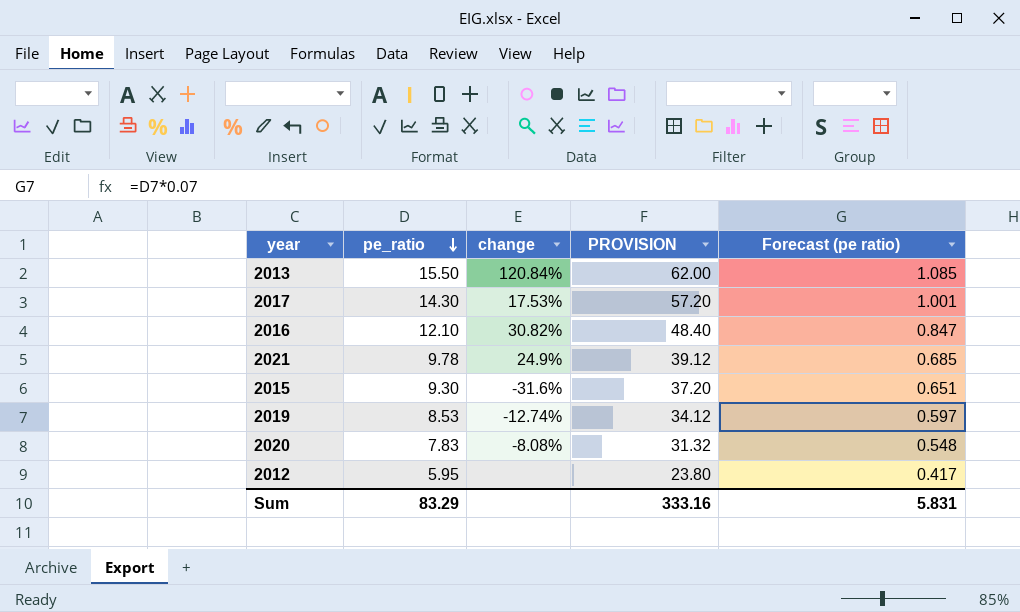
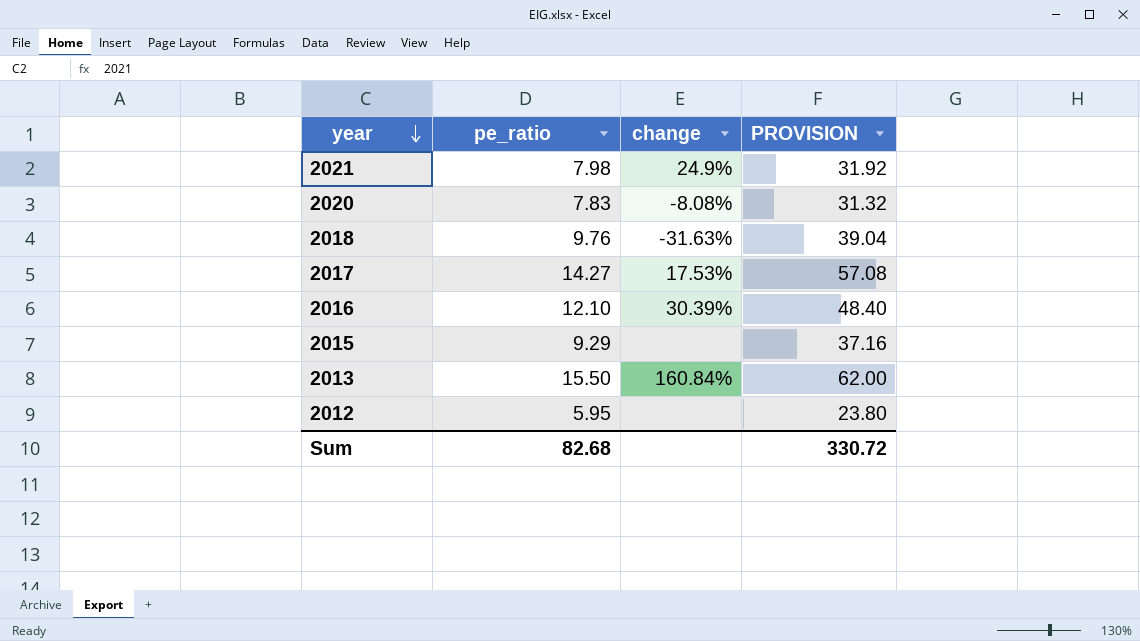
row order: pe_ratio descending -> year descending
column Forecast (pe ratio) | formula: [pe_ratio] * 0.07 -> none
row 2019: 8.53 | -12.74% | 34.12 | 0.597 -> none
2021 | pe_ratio: 9.78 -> 7.98
2021 | PROVISION: 39.12 -> 31.92
row 2018: none -> 9.76 | -31.63% | 39.04
2017 | pe_ratio: 14.30 -> 14.27
2017 | PROVISION: 57.20 -> 57.08
2016 | change: 30.82% -> 30.39%
2015 | pe_ratio: 9.30 -> 9.29
2015 | change: -31.6% -> none
2015 | PROVISION: 37.20 -> 37.16
2013 | change: 120.84% -> 160.84%
Sum | pe_ratio: 83.29 -> 82.68
Sum | PROVISION: 333.16 -> 330.72

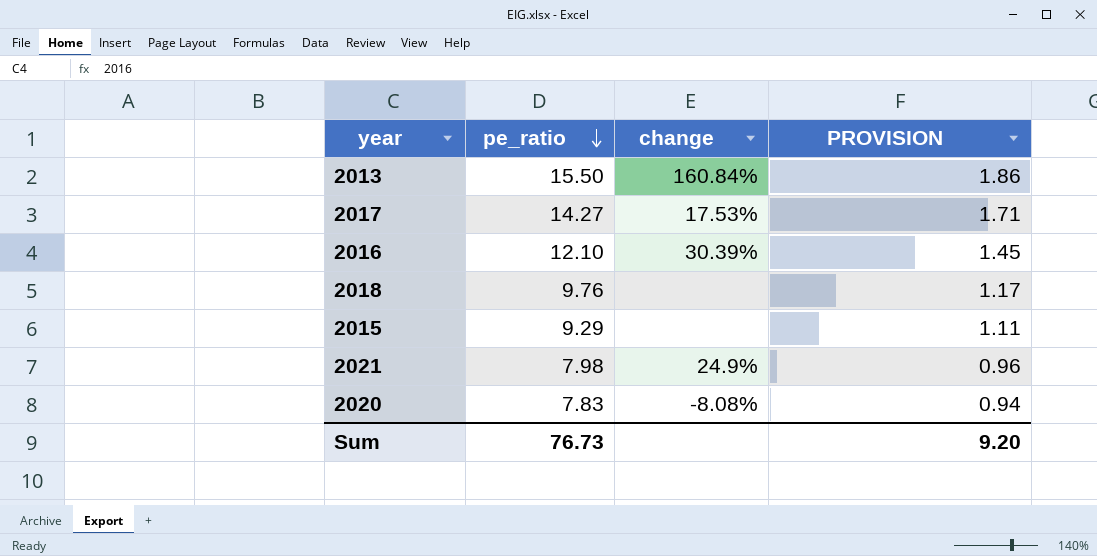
row order: year descending -> pe_ratio descending
column PROVISION | formula: [pe_ratio] * 4 -> [pe_ratio] * 0.12
row 2012: 5.95 | none | 23.80 -> none
2018 | change: -31.63% -> none
Sum | pe_ratio: 82.68 -> 76.73
Sum | PROVISION: 330.72 -> 9.20

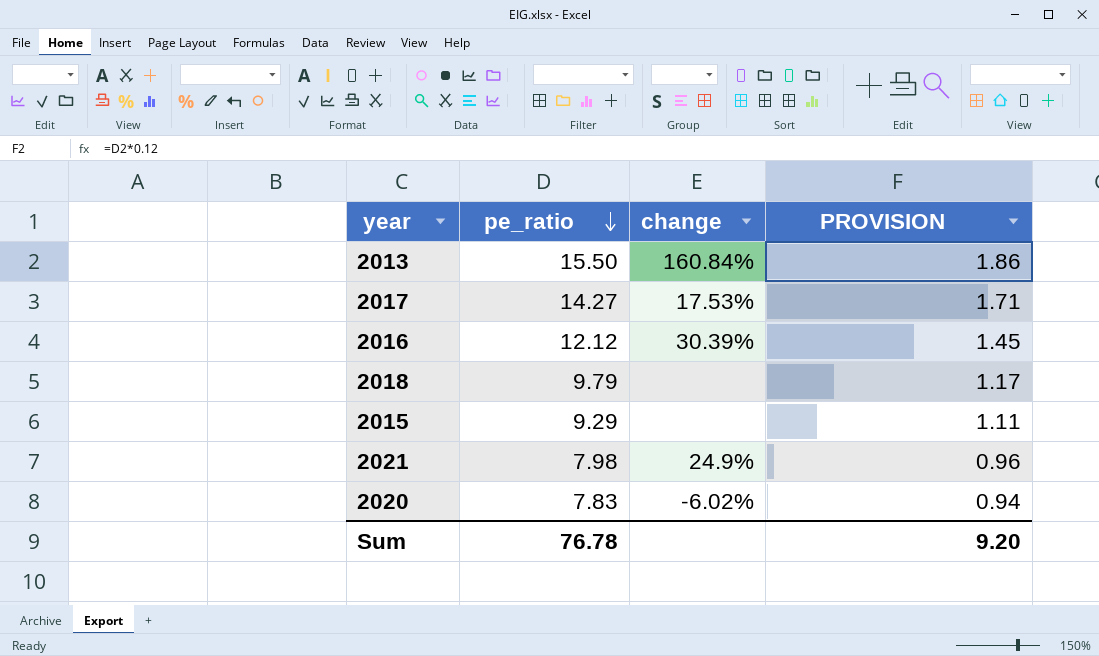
2016 | pe_ratio: 12.10 -> 12.12
2018 | pe_ratio: 9.76 -> 9.79
2020 | change: -8.08% -> -6.02%
Sum | pe_ratio: 76.73 -> 76.78

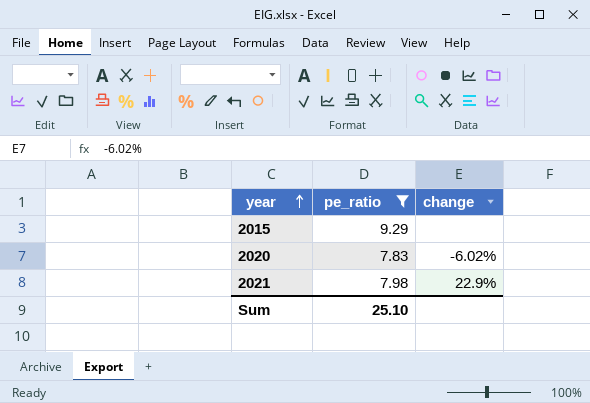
filter: none -> pe_ratio <= 9.29
row order: pe_ratio descending -> year ascending
column PROVISION | formula: [pe_ratio] * 0.12 -> none
2021 | change: 24.9% -> 22.9%
Sum | pe_ratio: 76.78 -> 25.10

